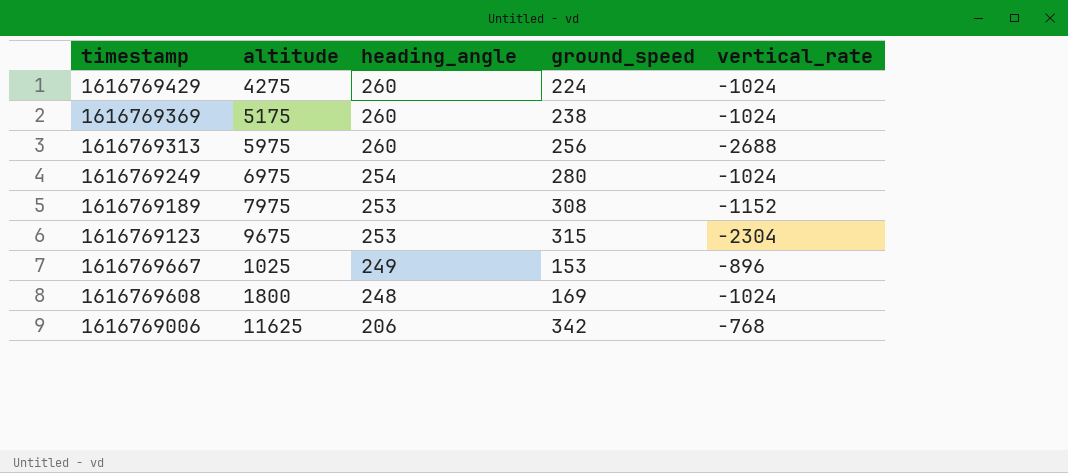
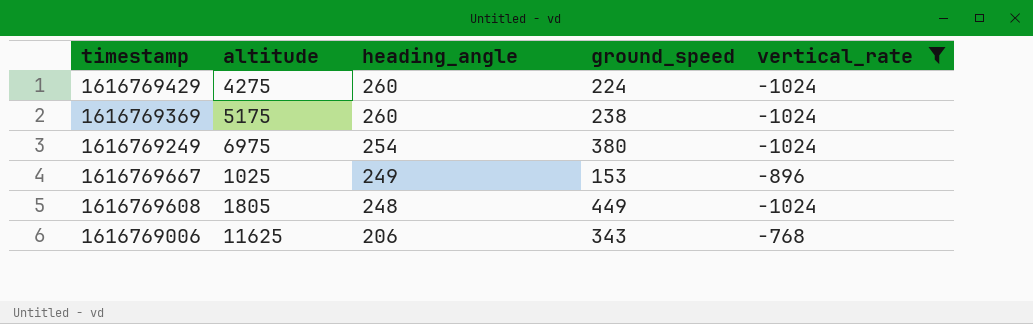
filter: none -> vertical_rate >= -1024
1616769249 | ground_speed: 280 -> 380
1616769608 | altitude: 1800 -> 1805
1616769608 | ground_speed: 169 -> 449
1616769006 | ground_speed: 342 -> 343

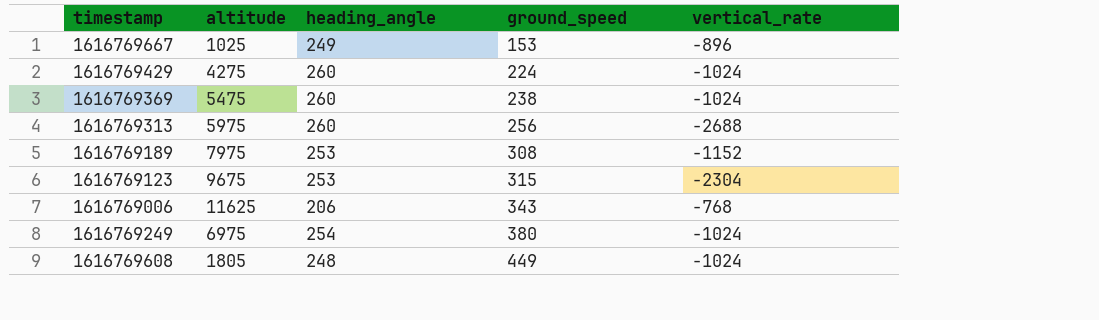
filter: vertical_rate >= -1024 -> none
row order: heading_angle descending -> ground_speed ascending
1616769369 | altitude: 5175 -> 5475

